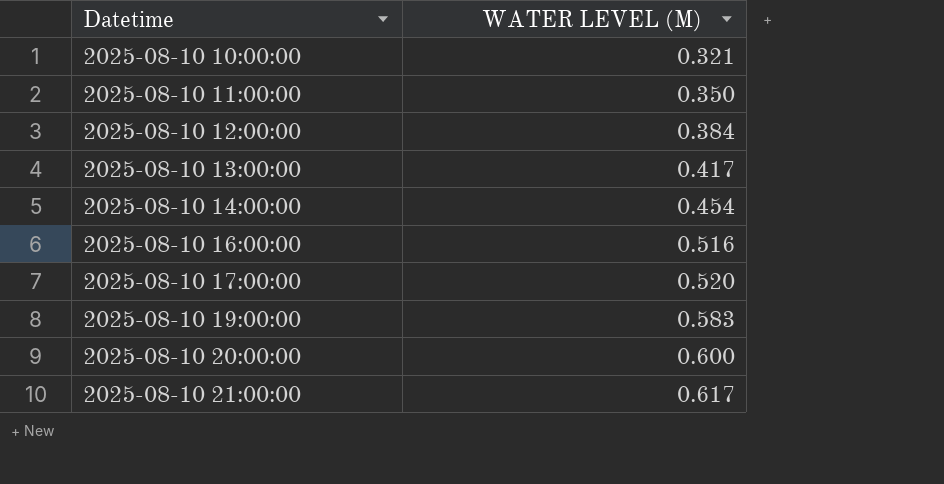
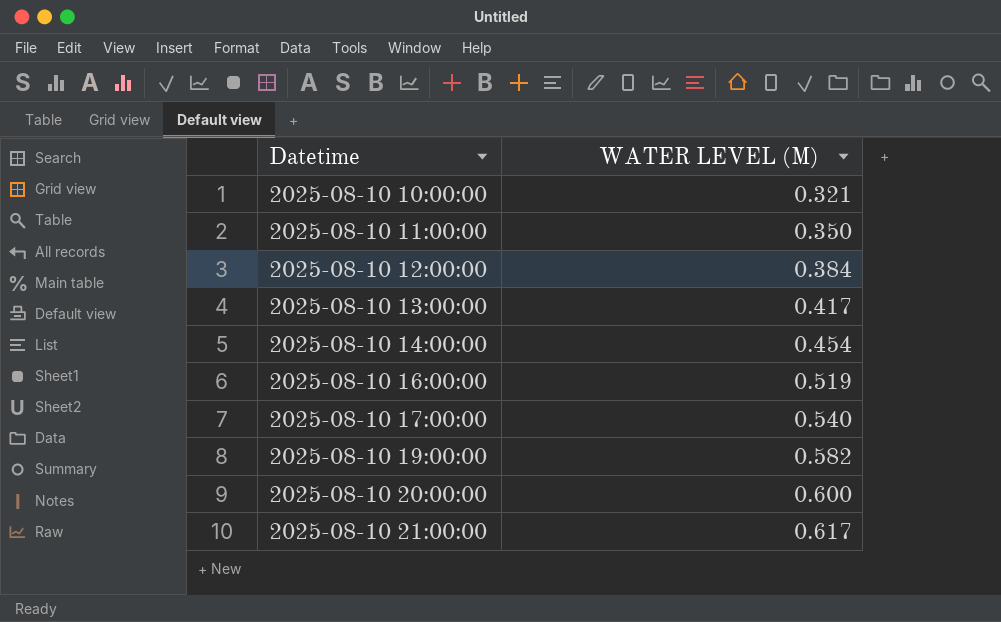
2025-08-10 16:00:00 | WATER LEVEL (M): 0.516 -> 0.519
2025-08-10 17:00:00 | WATER LEVEL (M): 0.520 -> 0.540
2025-08-10 19:00:00 | WATER LEVEL (M): 0.583 -> 0.582

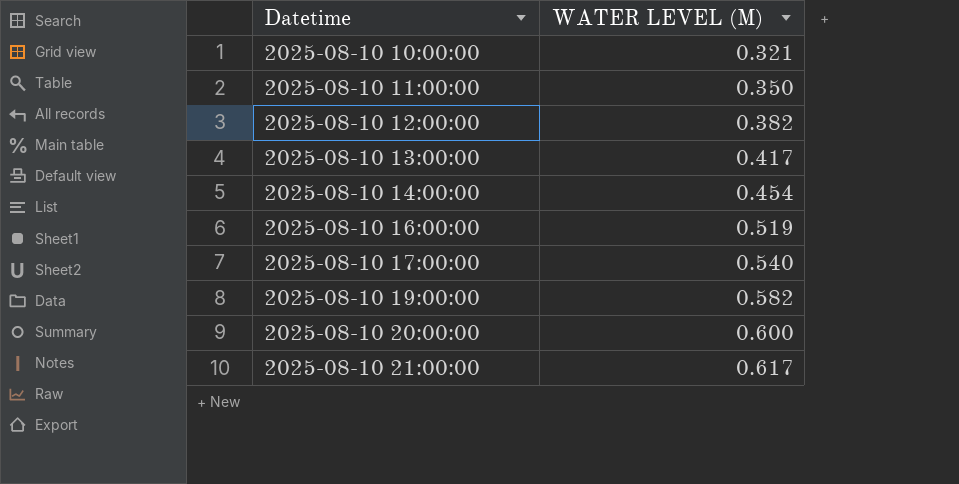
2025-08-10 12:00:00 | WATER LEVEL (M): 0.384 -> 0.382

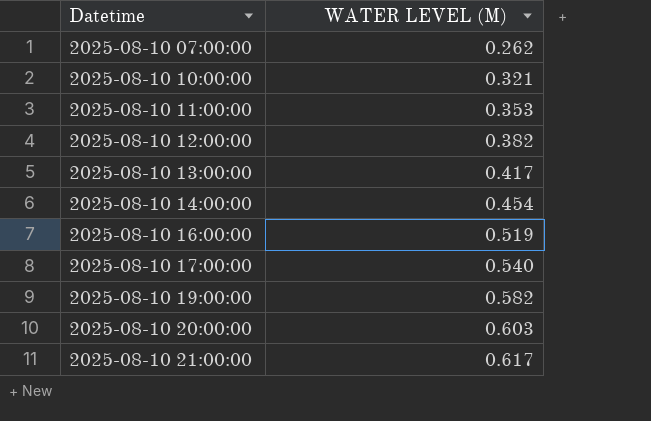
row 2025-08-10 07:00:00: none -> 0.262
2025-08-10 11:00:00 | WATER LEVEL (M): 0.350 -> 0.353
2025-08-10 20:00:00 | WATER LEVEL (M): 0.600 -> 0.603

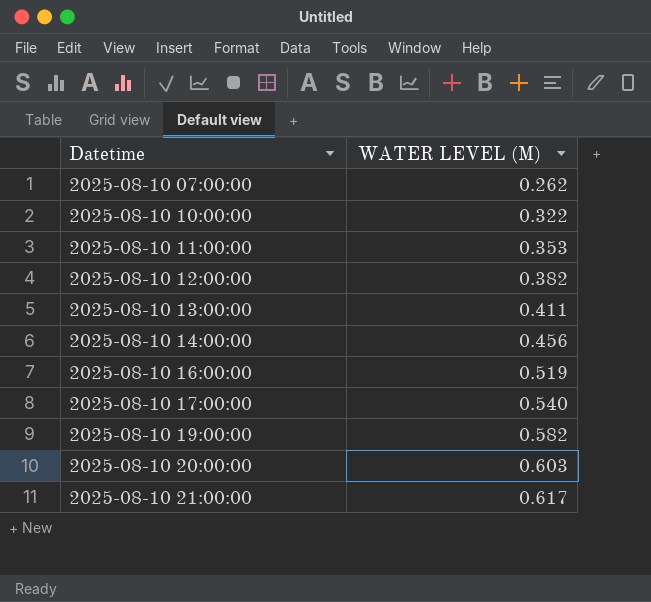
2025-08-10 10:00:00 | WATER LEVEL (M): 0.321 -> 0.322
2025-08-10 13:00:00 | WATER LEVEL (M): 0.417 -> 0.411
2025-08-10 14:00:00 | WATER LEVEL (M): 0.454 -> 0.456

